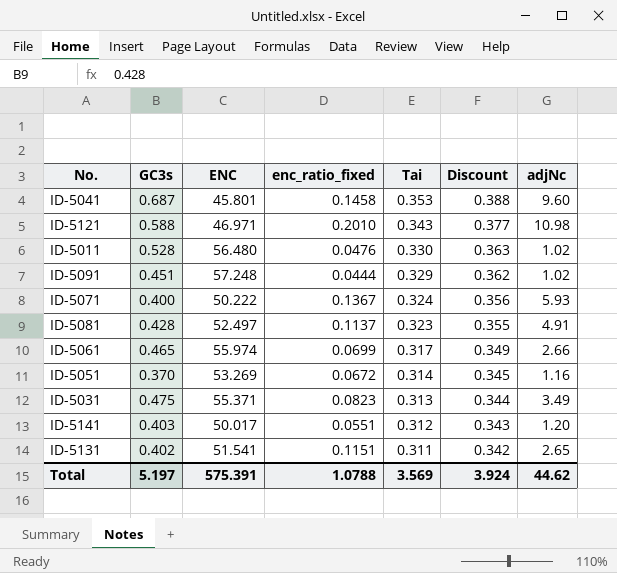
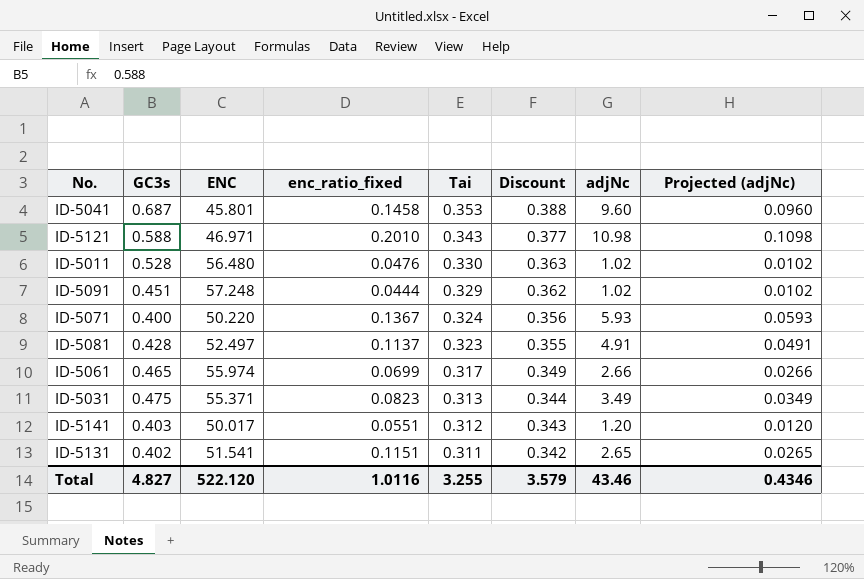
column Projected (adjNc) | formula: none -> [adjNc] * 0.01
row ID-5051: 0.370 | 53.269 | 0.0672 | 0.314 | 0.345 | 1.16 -> none
ID-5071 | ENC: 50.222 -> 50.220
Total | GC3s: 5.197 -> 4.827
Total | ENC: 575.391 -> 522.120
Total | enc_ratio_fixed: 1.0788 -> 1.0116
Total | Tai: 3.569 -> 3.255
Total | Discount: 3.924 -> 3.579
Total | adjNc: 44.62 -> 43.46

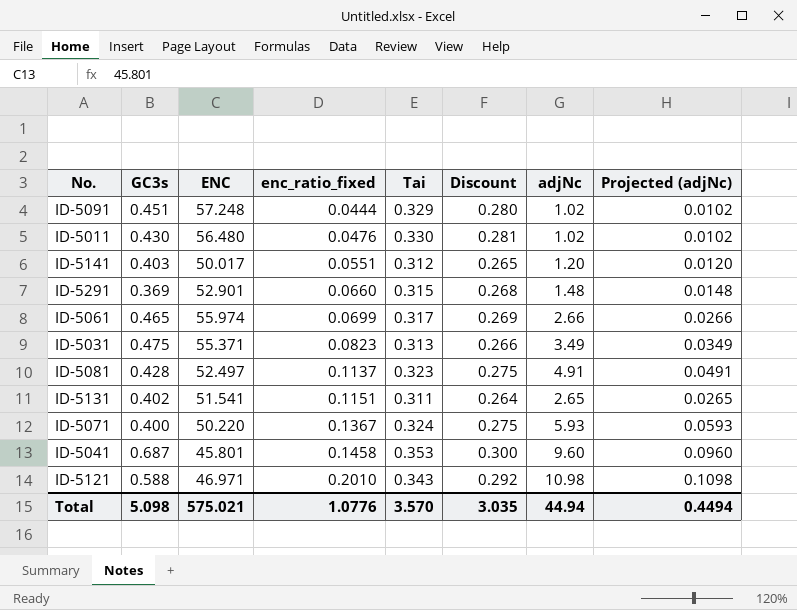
row order: Tai descending -> enc_ratio_fixed ascending
column Discount | formula: [Tai] * 1.1 -> [Tai] * 0.85
ID-5011 | GC3s: 0.528 -> 0.430
row ID-5291: none -> 0.369 | 52.901 | 0.0660 | 0.315 | 0.268 | 1.48 | 0.0148
Total | GC3s: 4.827 -> 5.098
Total | ENC: 522.120 -> 575.021
Total | enc_ratio_fixed: 1.0116 -> 1.0776
Total | Tai: 3.255 -> 3.570
Total | Discount: 3.579 -> 3.035
Total | adjNc: 43.46 -> 44.94
Total | Projected (adjNc): 0.4346 -> 0.4494

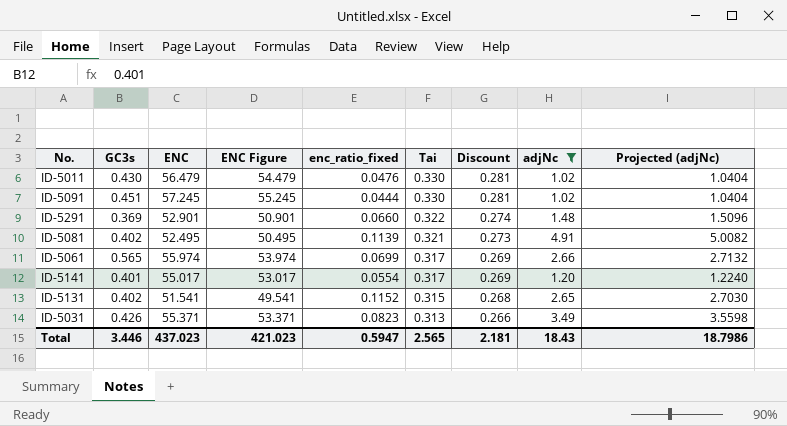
filter: none -> adjNc <= 4.91
row order: enc_ratio_fixed ascending -> Tai descending
column ENC Figure | formula: none -> [ENC] - 2
column Projected (adjNc) | formula: [adjNc] * 0.01 -> [adjNc] * 1.02
ID-5011 | ENC: 56.480 -> 56.479
ID-5091 | ENC: 57.248 -> 57.245
ID-5091 | Tai: 0.329 -> 0.330
ID-5091 | Discount: 0.280 -> 0.281
ID-5291 | Tai: 0.315 -> 0.322
ID-5291 | Discount: 0.268 -> 0.274
ID-5081 | GC3s: 0.428 -> 0.402
ID-5081 | ENC: 52.497 -> 52.495
ID-5081 | enc_ratio_fixed: 0.1137 -> 0.1139
ID-5081 | Tai: 0.323 -> 0.321
ID-5081 | Discount: 0.275 -> 0.273
ID-5061 | GC3s: 0.465 -> 0.565
ID-5141 | GC3s: 0.403 -> 0.401
ID-5141 | ENC: 50.017 -> 55.017
ID-5141 | enc_ratio_fixed: 0.0551 -> 0.0554
ID-5141 | Tai: 0.312 -> 0.317
ID-5141 | Discount: 0.265 -> 0.269
ID-5131 | enc_ratio_fixed: 0.1151 -> 0.1152
ID-5131 | Tai: 0.311 -> 0.315
ID-5131 | Discount: 0.264 -> 0.268
ID-5031 | GC3s: 0.475 -> 0.426
Total | GC3s: 5.098 -> 3.446
Total | ENC: 575.021 -> 437.023
Total | enc_ratio_fixed: 1.0776 -> 0.5947
Total | Tai: 3.570 -> 2.565
Total | Discount: 3.035 -> 2.181
Total | adjNc: 44.94 -> 18.43
Total | Projected (adjNc): 0.4494 -> 18.7986

